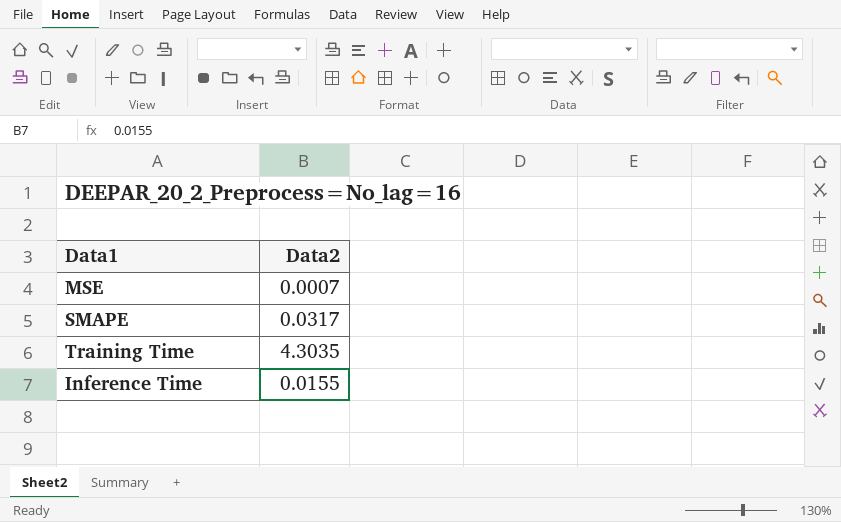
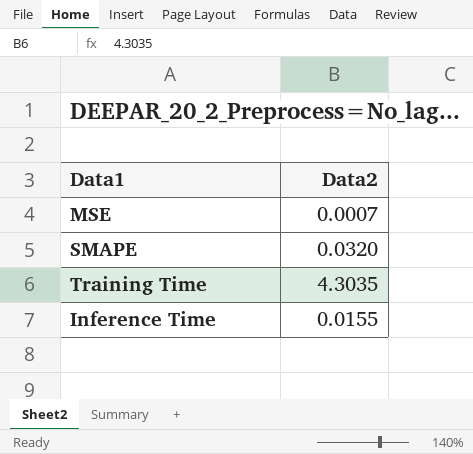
SMAPE | Data2: 0.0317 -> 0.0320

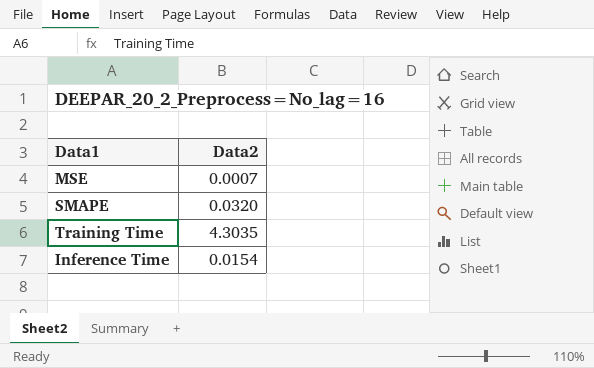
Inference Time | Data2: 0.0155 -> 0.0154

